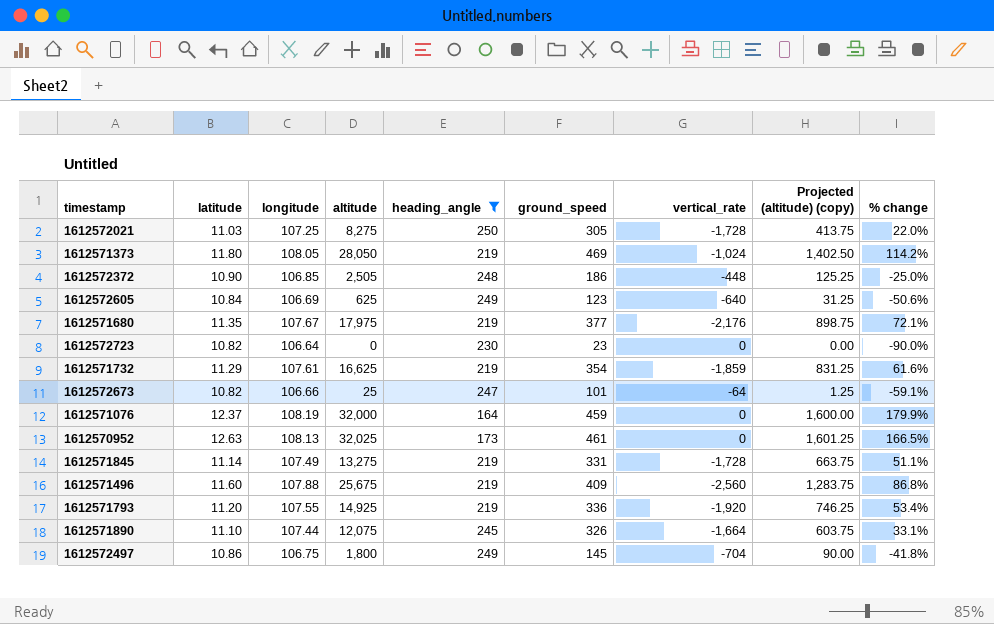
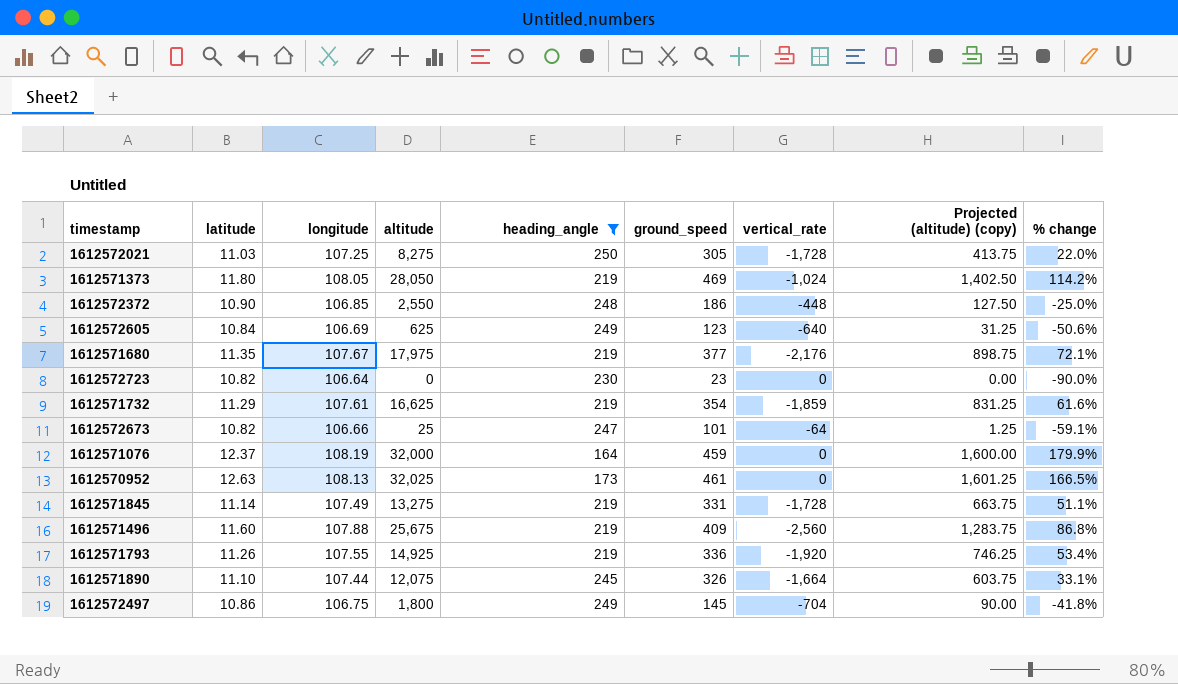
1612572372 | altitude: 2,505 -> 2,550
1612572372 | Projected (altitude) (copy): 125.25 -> 127.50
1612571793 | latitude: 11.20 -> 11.26

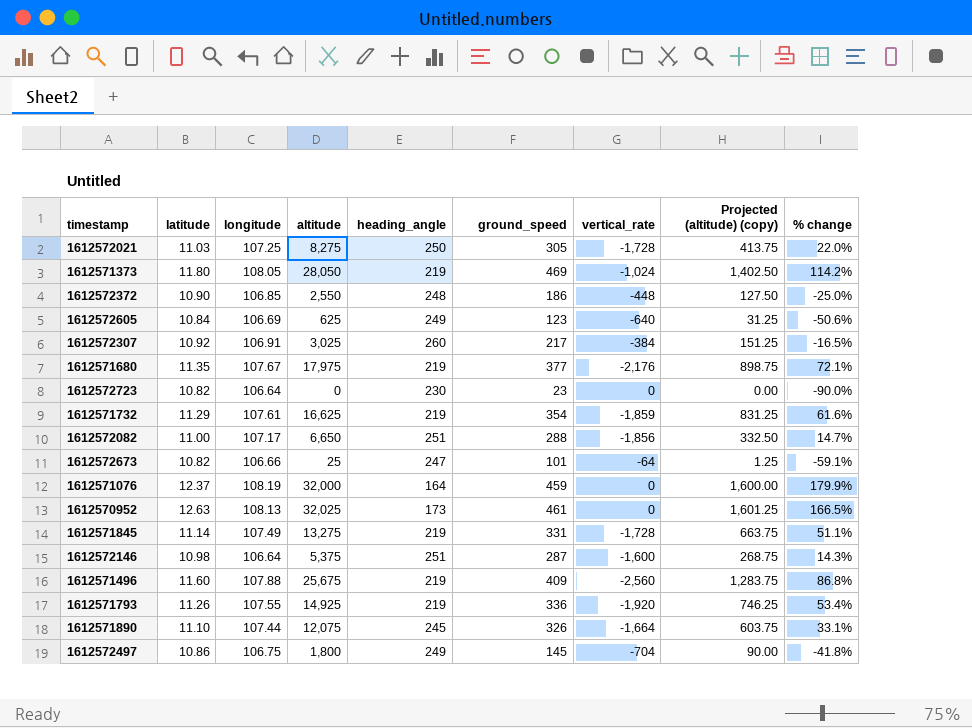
filter: heading_angle <= 250 -> none

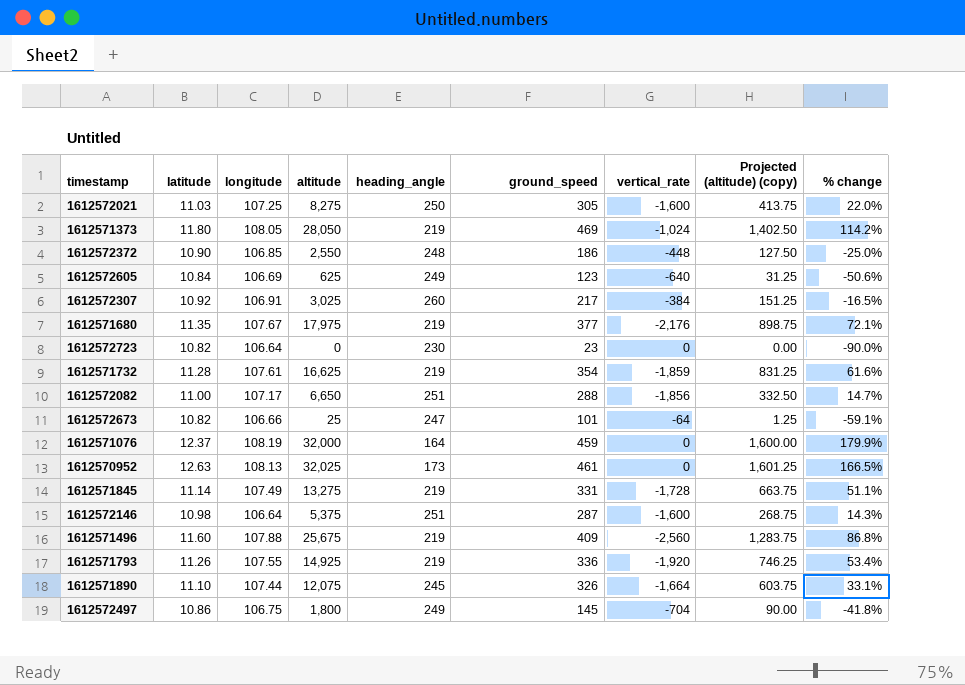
1612572021 | vertical_rate: -1,728 -> -1,600
1612571732 | latitude: 11.29 -> 11.28

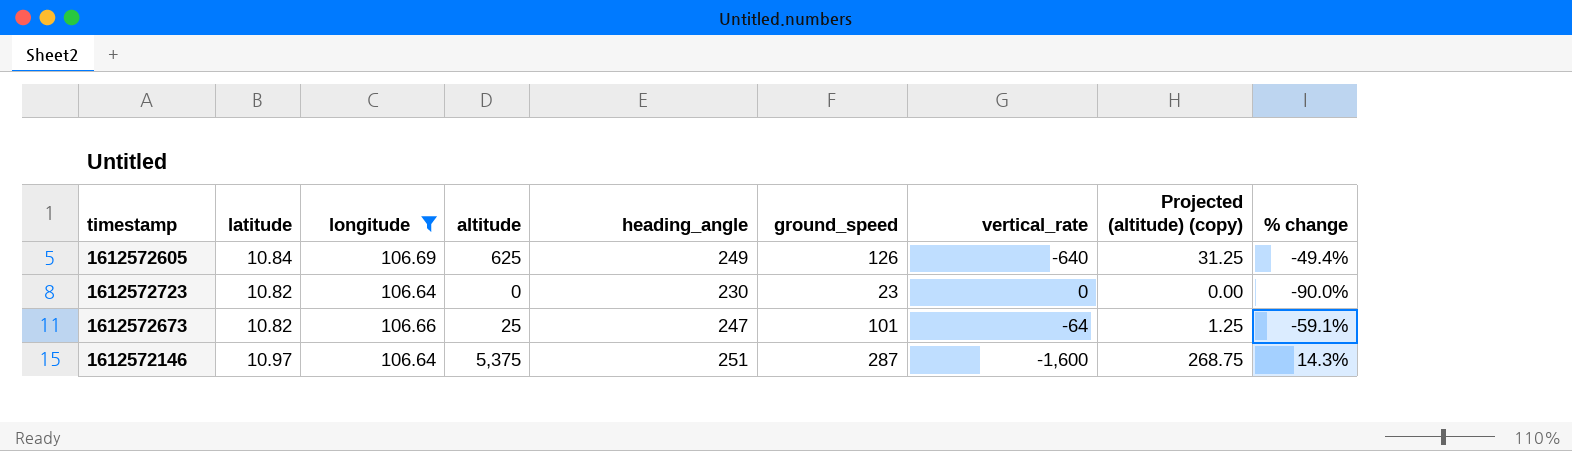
filter: none -> longitude <= 106.69
1612572605 | ground_speed: 123 -> 126
1612572605 | % change: -50.6% -> -49.4%
1612572146 | latitude: 10.98 -> 10.97

